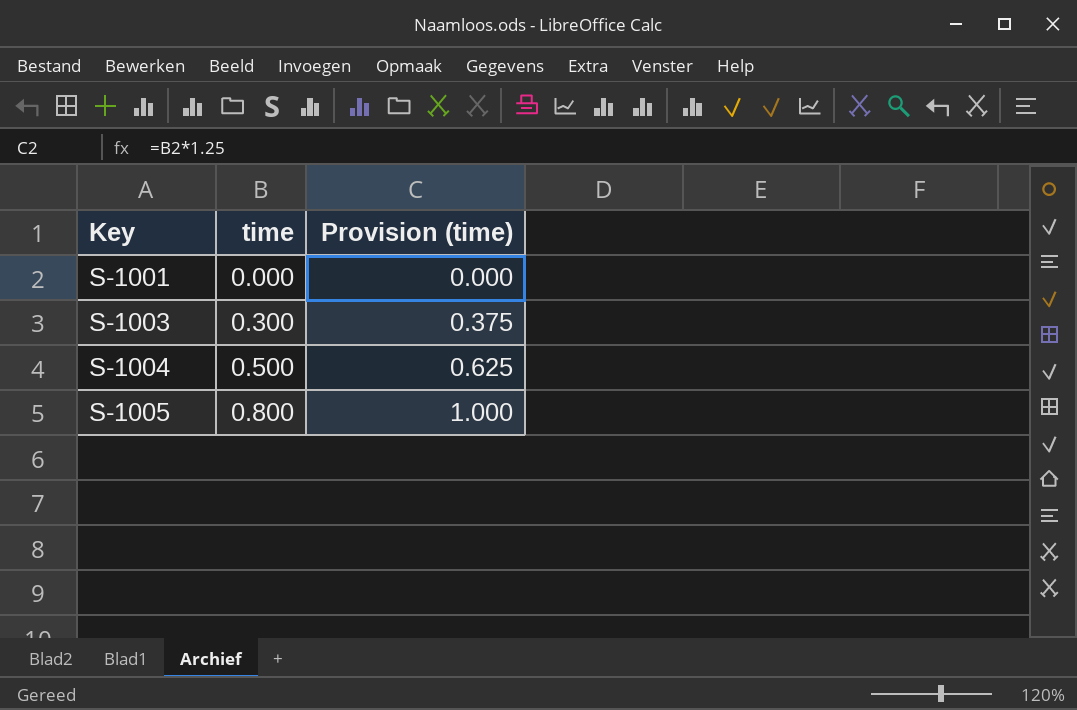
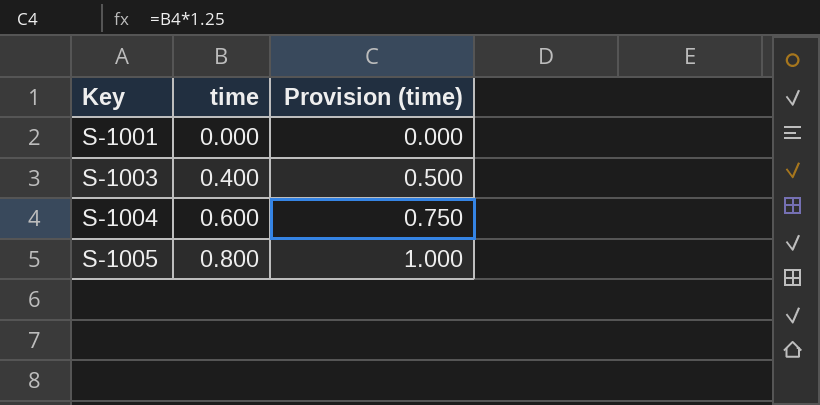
S-1003 | time: 0.300 -> 0.400
S-1003 | Provision (time): 0.375 -> 0.500
S-1004 | time: 0.500 -> 0.600
S-1004 | Provision (time): 0.625 -> 0.750

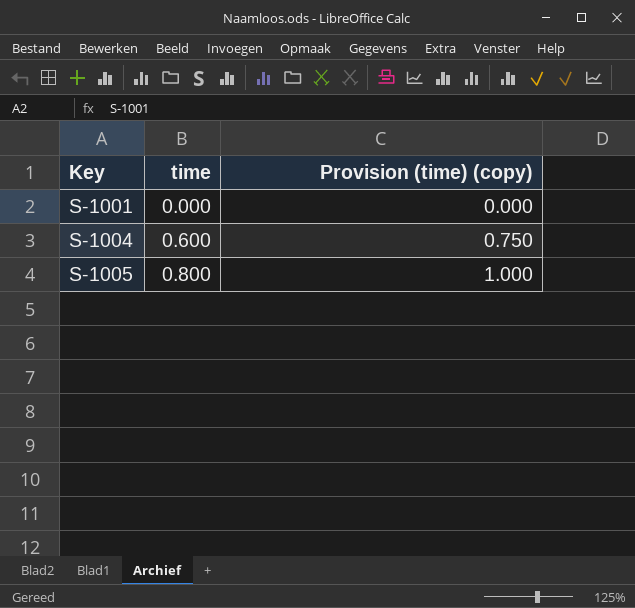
column name: Provision (time) -> Provision (time) (copy)
row S-1003: 0.400 | 0.500 -> none

